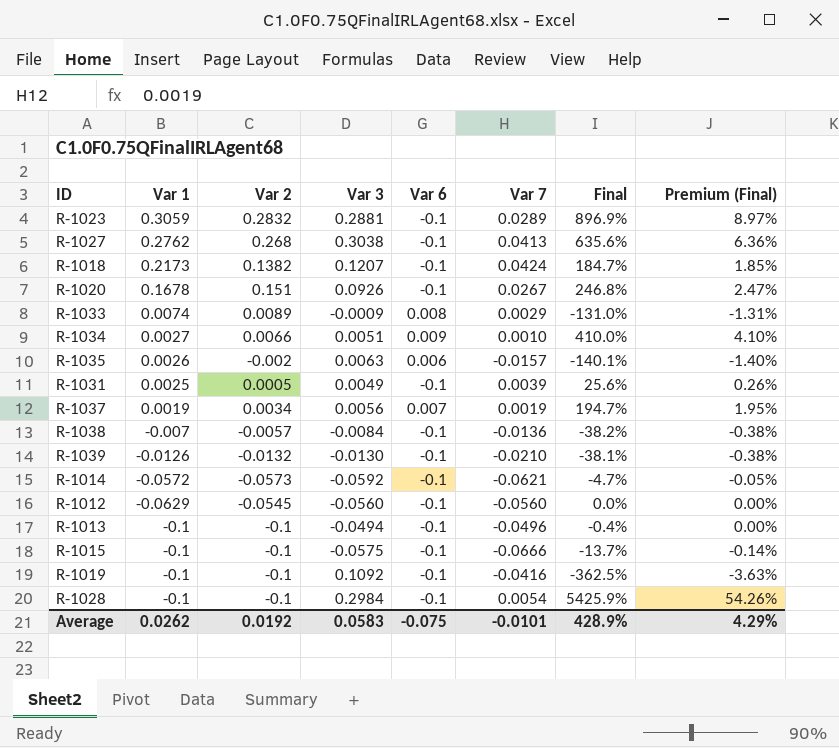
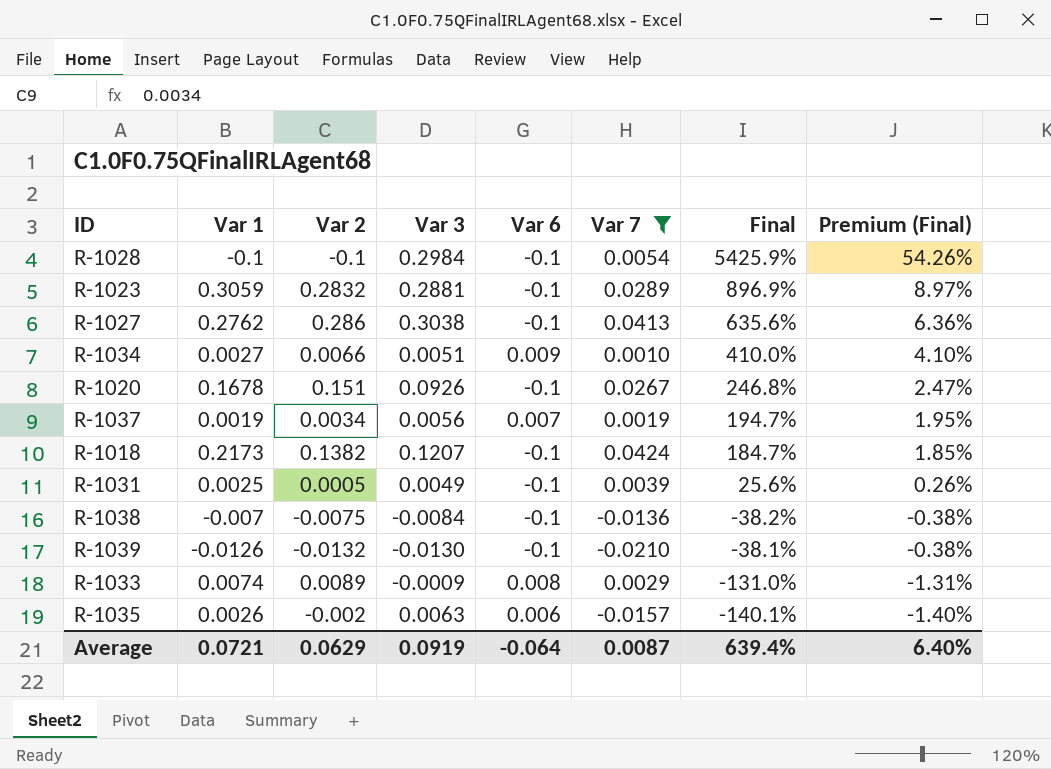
filter: none -> Var 7 >= -0.0210
row order: Var 1 descending -> Premium (Final) descending
R-1027 | Var 2: 0.268 -> 0.286
R-1038 | Var 2: -0.0057 -> -0.0075
Average | Var 1: 0.0262 -> 0.0721
Average | Var 2: 0.0192 -> 0.0629
Average | Var 3: 0.0583 -> 0.0919
Average | Var 6: -0.075 -> -0.064
Average | Var 7: -0.0101 -> 0.0087
Average | Final: 428.9% -> 639.4%
Average | Premium (Final): 4.29% -> 6.40%

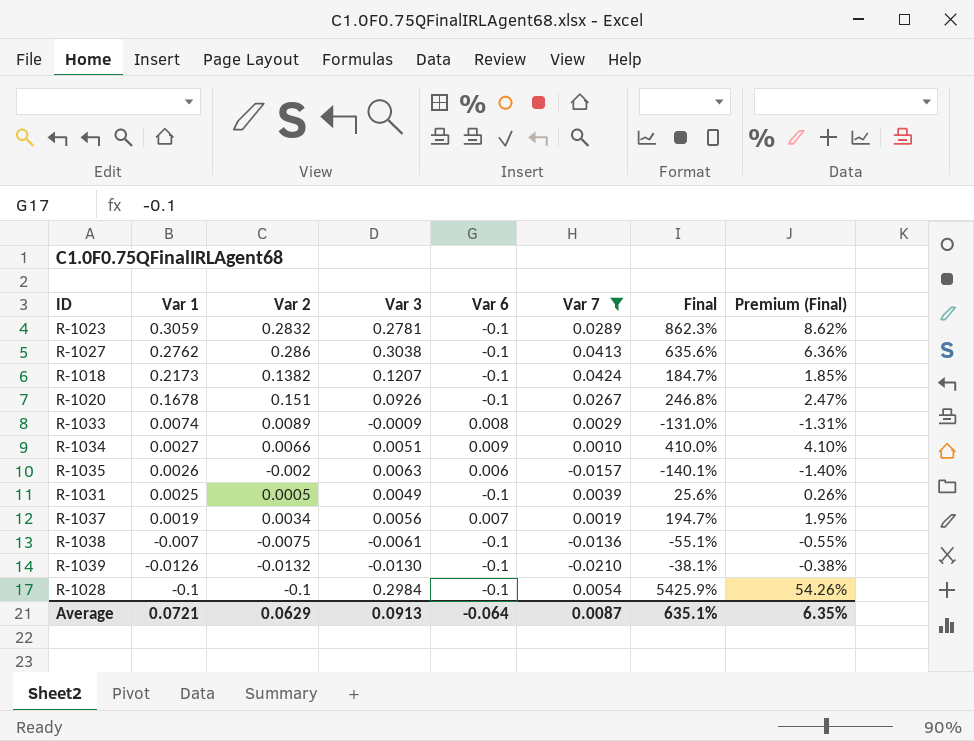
row order: Premium (Final) descending -> Var 1 descending
R-1023 | Var 3: 0.2881 -> 0.2781
R-1023 | Final: 896.9% -> 862.3%
R-1023 | Premium (Final): 8.97% -> 8.62%
R-1038 | Var 3: -0.0084 -> -0.0061
R-1038 | Final: -38.2% -> -55.1%
R-1038 | Premium (Final): -0.38% -> -0.55%
Average | Var 3: 0.0919 -> 0.0913
Average | Final: 639.4% -> 635.1%
Average | Premium (Final): 6.40% -> 6.35%

